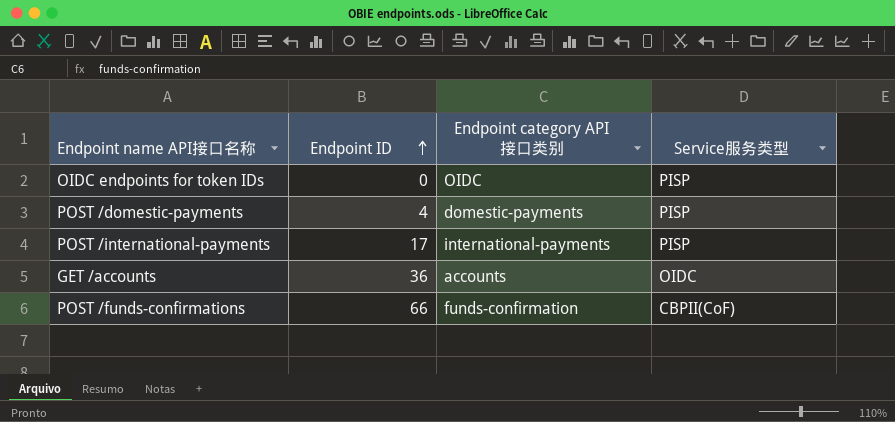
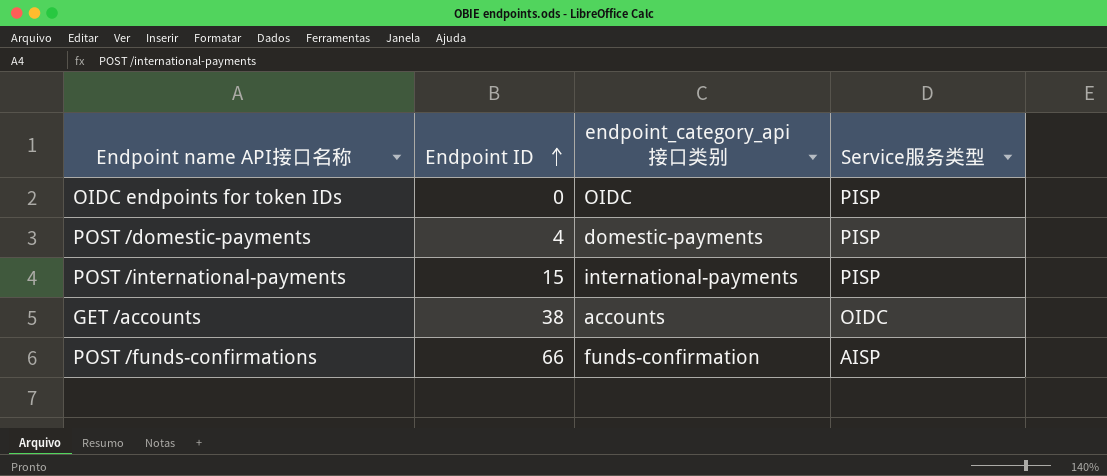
column name: Endpoint category API接口类别 -> endpoint_category_api接口类别
POST /international-payments | Endpoint ID: 17 -> 15
GET /accounts | Endpoint ID: 36 -> 38
POST /funds-confirmations | Service服务类型: CBPII(CoF) -> AISP

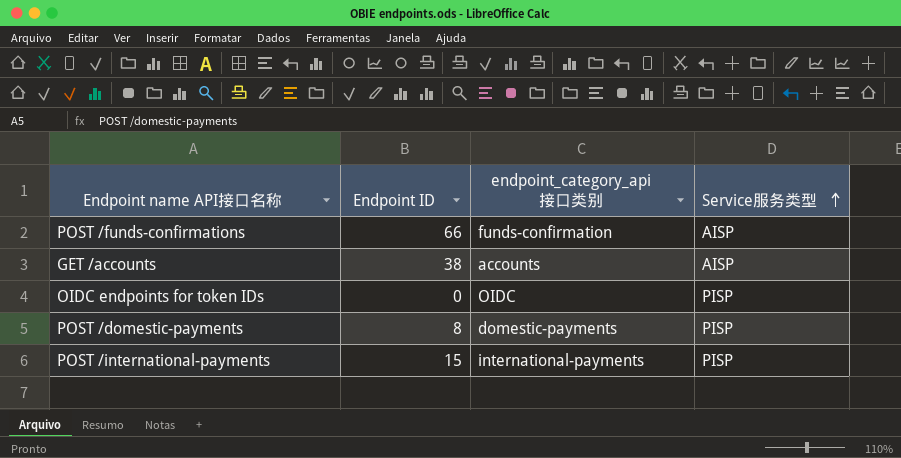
row order: Endpoint ID ascending -> Service服务类型 ascending
GET /accounts | Service服务类型: OIDC -> AISP
POST /domestic-payments | Endpoint ID: 4 -> 8

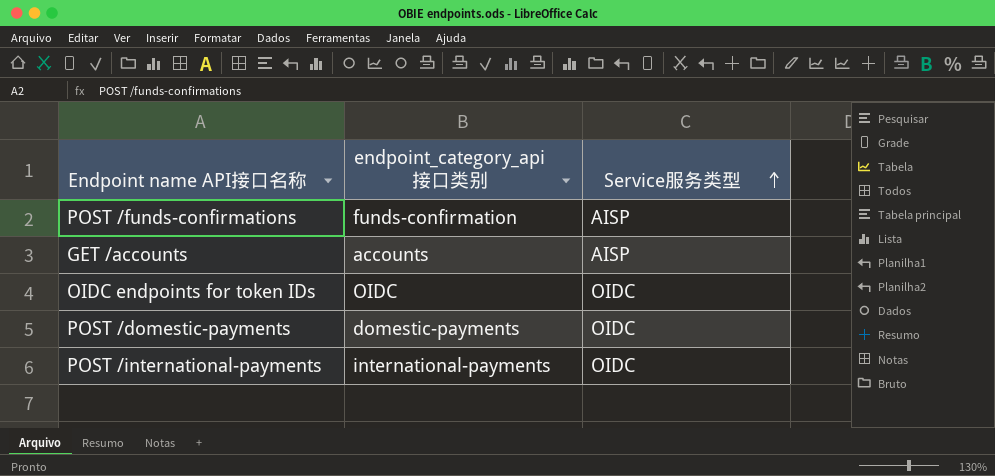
column Endpoint ID | position: 2 -> none
OIDC endpoints for token IDs | Service服务类型: PISP -> OIDC
POST /domestic-payments | Service服务类型: PISP -> OIDC
POST /international-payments | Service服务类型: PISP -> OIDC

